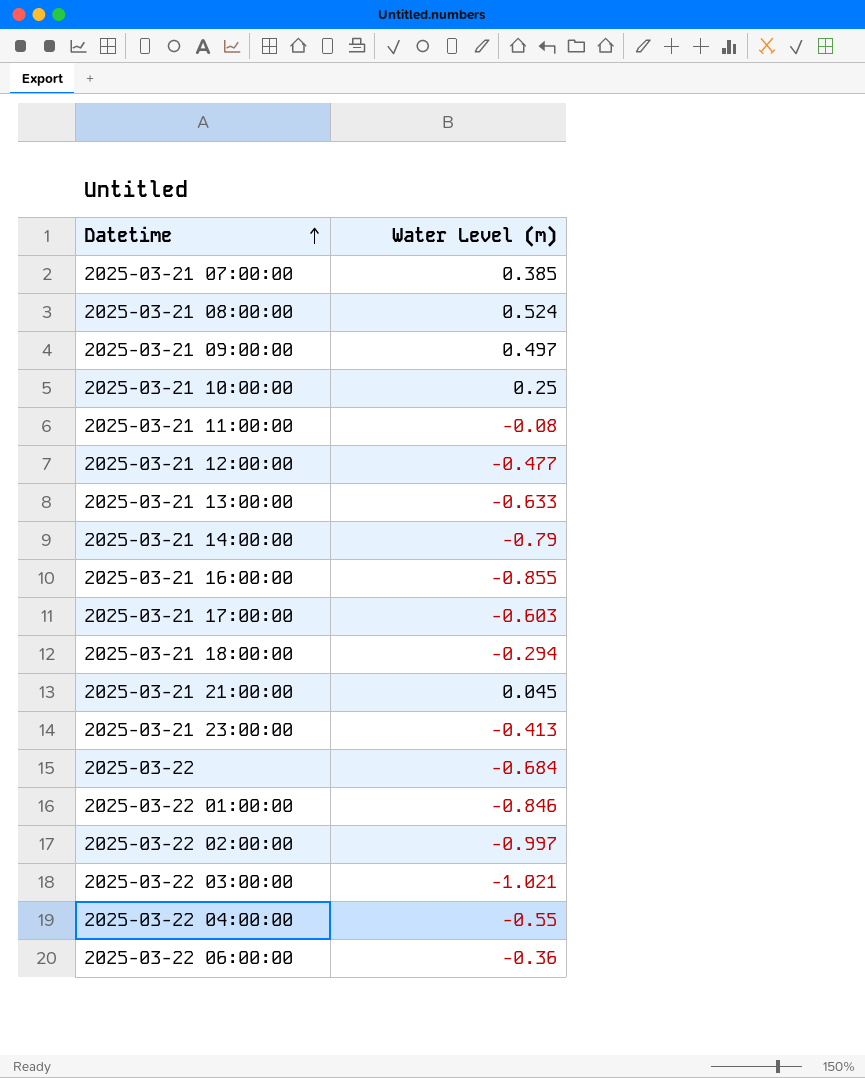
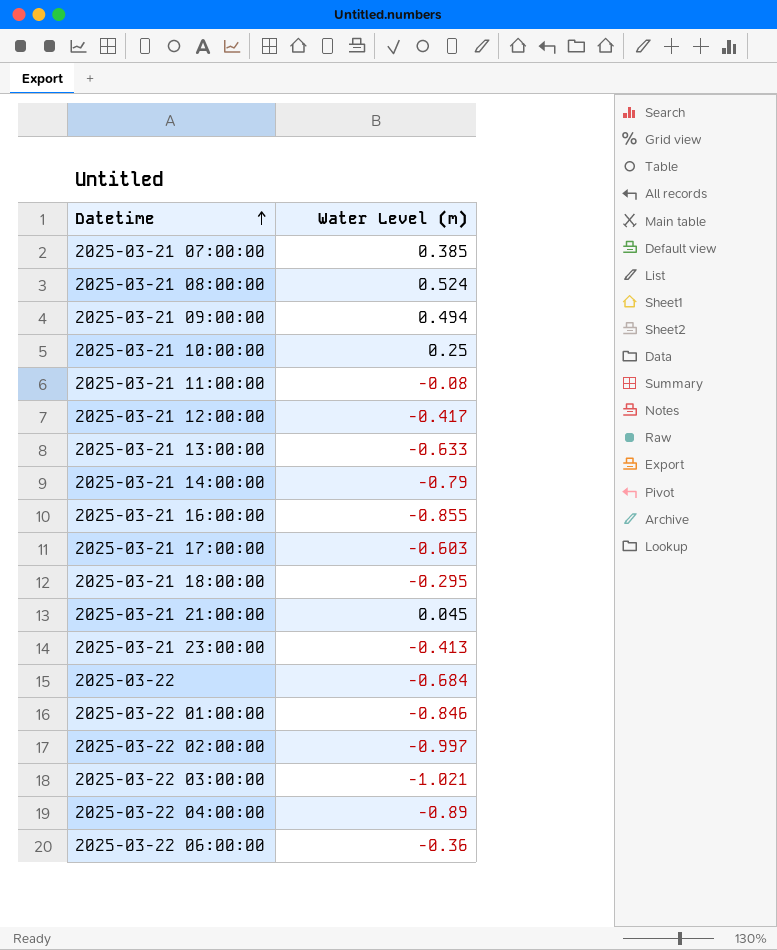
2025-03-21 09:00:00 | Water Level (m): 0.497 -> 0.494
2025-03-21 12:00:00 | Water Level (m): -0.477 -> -0.417
2025-03-21 18:00:00 | Water Level (m): -0.294 -> -0.295
2025-03-22 04:00:00 | Water Level (m): -0.55 -> -0.89

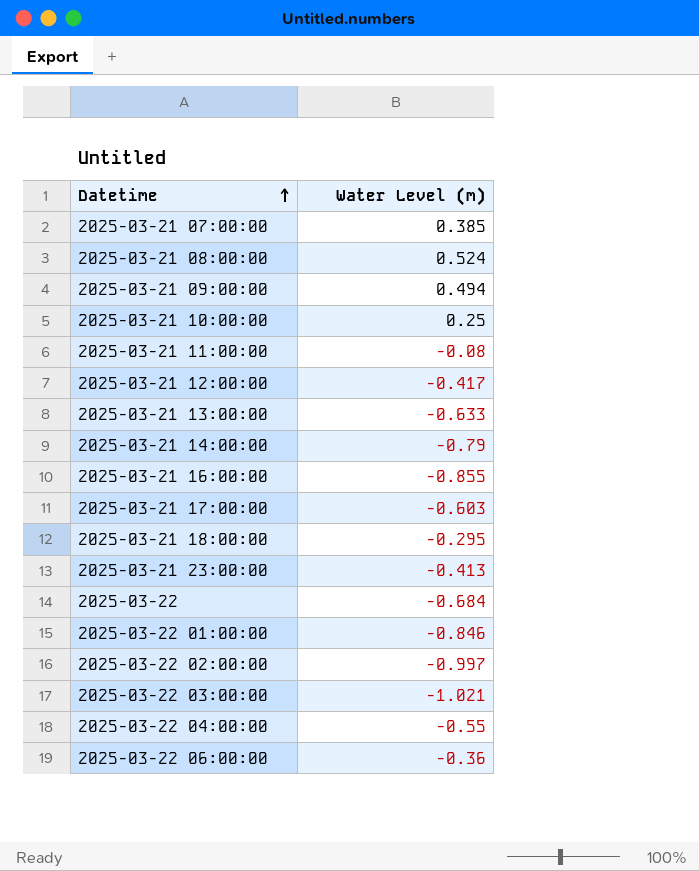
row 2025-03-21 21:00:00: 0.045 -> none
2025-03-22 04:00:00 | Water Level (m): -0.89 -> -0.55

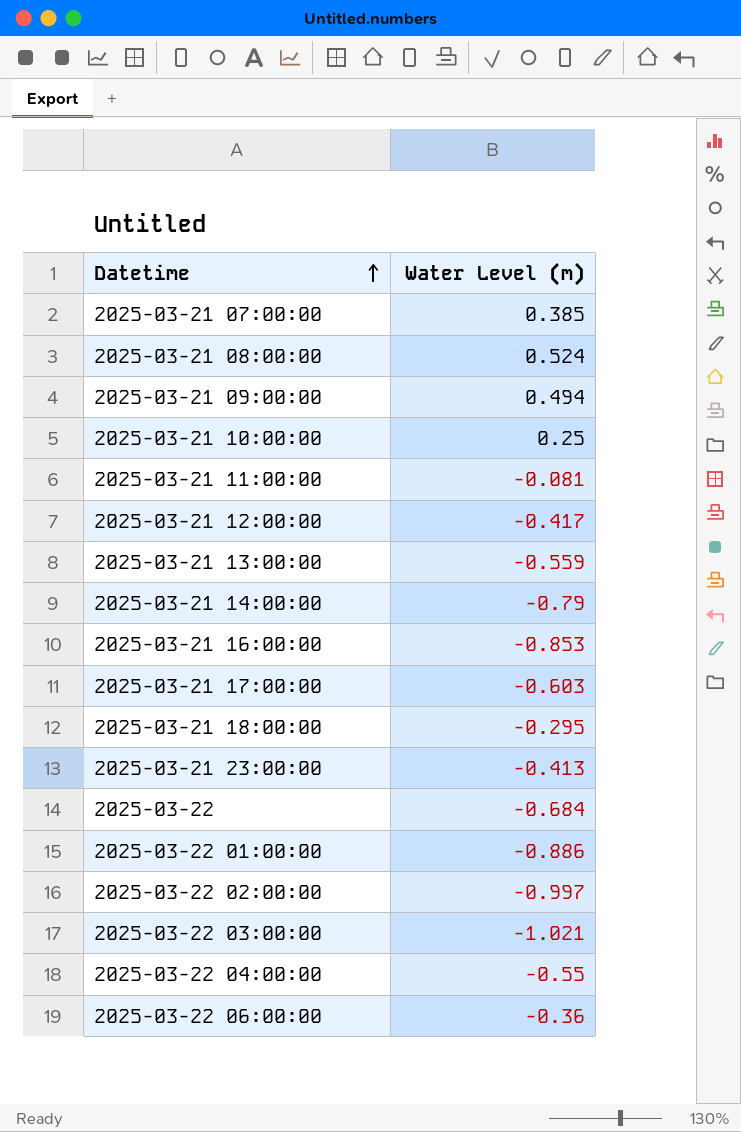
2025-03-21 11:00:00 | Water Level (m): -0.08 -> -0.081
2025-03-21 13:00:00 | Water Level (m): -0.633 -> -0.559
2025-03-21 16:00:00 | Water Level (m): -0.855 -> -0.853
2025-03-22 01:00:00 | Water Level (m): -0.846 -> -0.886

